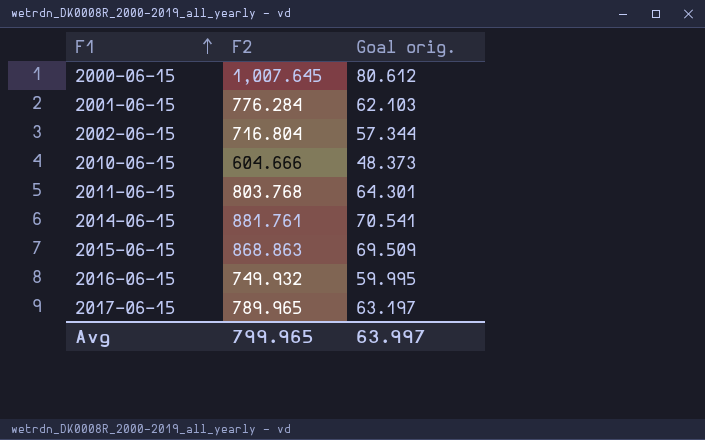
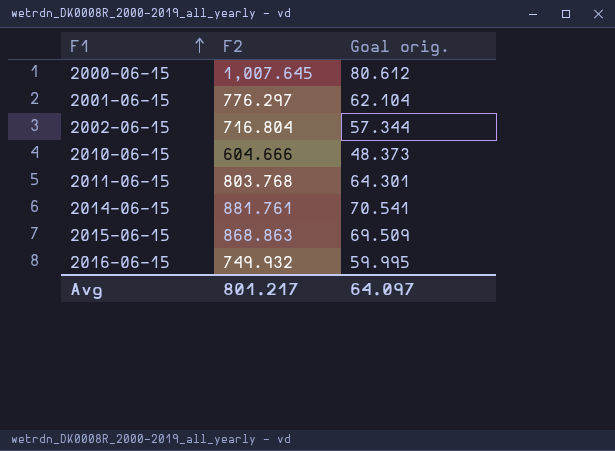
row 2017-06-15: 789.965 | 63.197 -> none
2001-06-15 | F2: 776.284 -> 776.297
2001-06-15 | Goal orig.: 62.103 -> 62.104
Avg | F2: 799.965 -> 801.217
Avg | Goal orig.: 63.997 -> 64.097

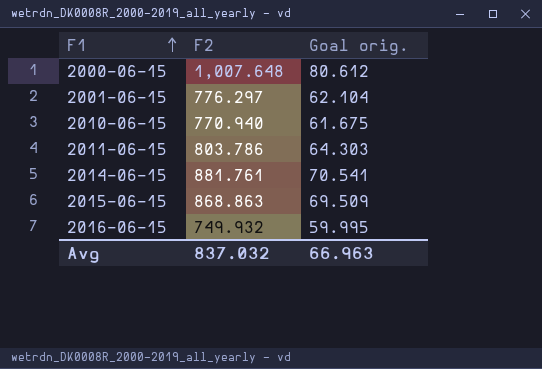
row 2002-06-15: 716.804 | 57.344 -> none
2000-06-15 | F2: 1,007.645 -> 1,007.648
2010-06-15 | F2: 604.666 -> 770.940
2010-06-15 | Goal orig.: 48.373 -> 61.675
2011-06-15 | F2: 803.768 -> 803.786
2011-06-15 | Goal orig.: 64.301 -> 64.303
Avg | F2: 801.217 -> 837.032
Avg | Goal orig.: 64.097 -> 66.963

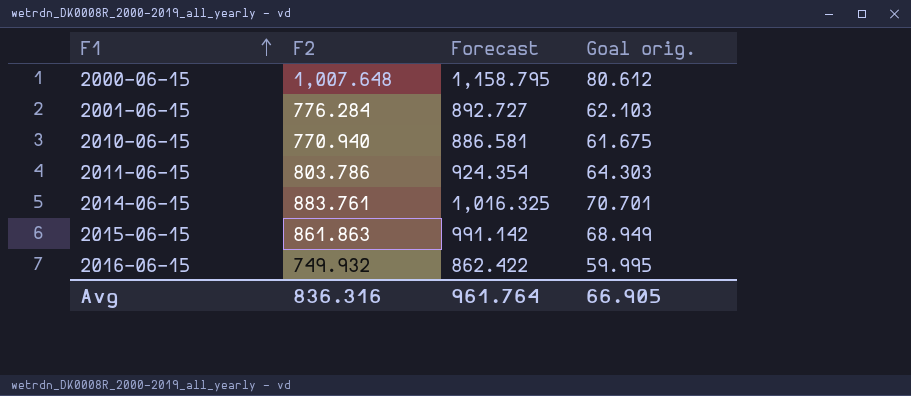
column Forecast | formula: none -> [F2] * 1.15
2001-06-15 | F2: 776.297 -> 776.284
2001-06-15 | Goal orig.: 62.104 -> 62.103
2014-06-15 | F2: 881.761 -> 883.761
2014-06-15 | Goal orig.: 70.541 -> 70.701
2015-06-15 | F2: 868.863 -> 861.863
2015-06-15 | Goal orig.: 69.509 -> 68.949
Avg | F2: 837.032 -> 836.316
Avg | Goal orig.: 66.963 -> 66.905

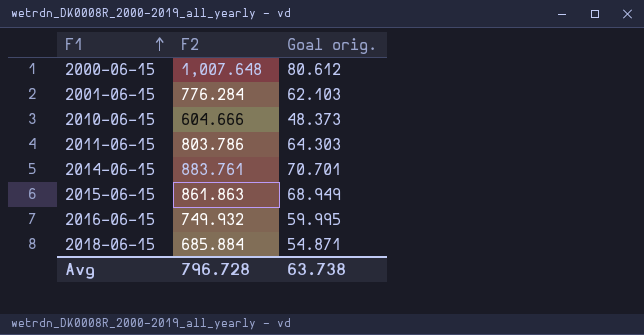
column Forecast | formula: [F2] * 1.15 -> none
2010-06-15 | F2: 770.940 -> 604.666
2010-06-15 | Goal orig.: 61.675 -> 48.373
row 2018-06-15: none -> 685.884 | 54.871
Avg | F2: 836.316 -> 796.728
Avg | Goal orig.: 66.905 -> 63.738

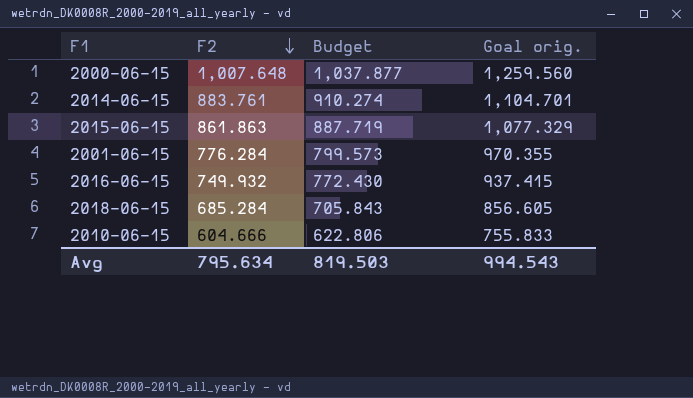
row order: F1 ascending -> F2 descending
column Budget | formula: none -> [F2] * 1.03
column Goal orig. | formula: [F2] * 0.08 -> [F2] * 1.25
row 2011-06-15: 803.786 | 64.303 -> none
2018-06-15 | F2: 685.884 -> 685.284
Avg | F2: 796.728 -> 795.634
Avg | Goal orig.: 63.738 -> 994.543

